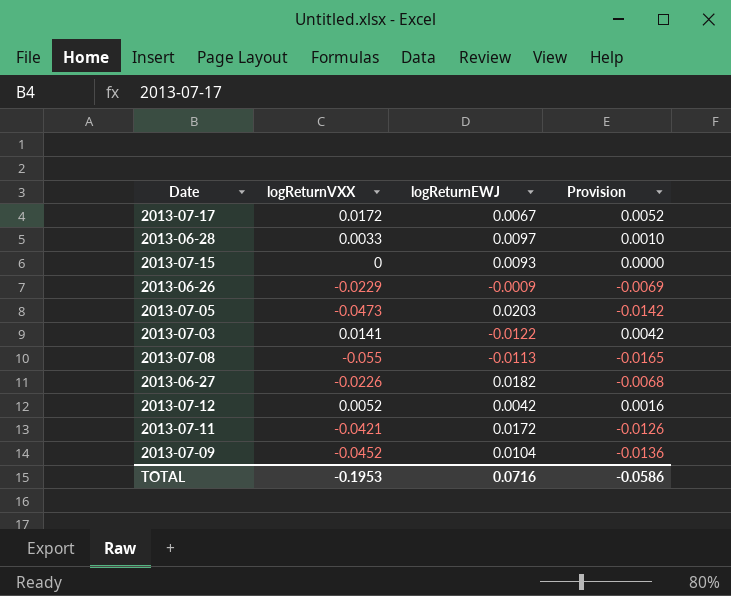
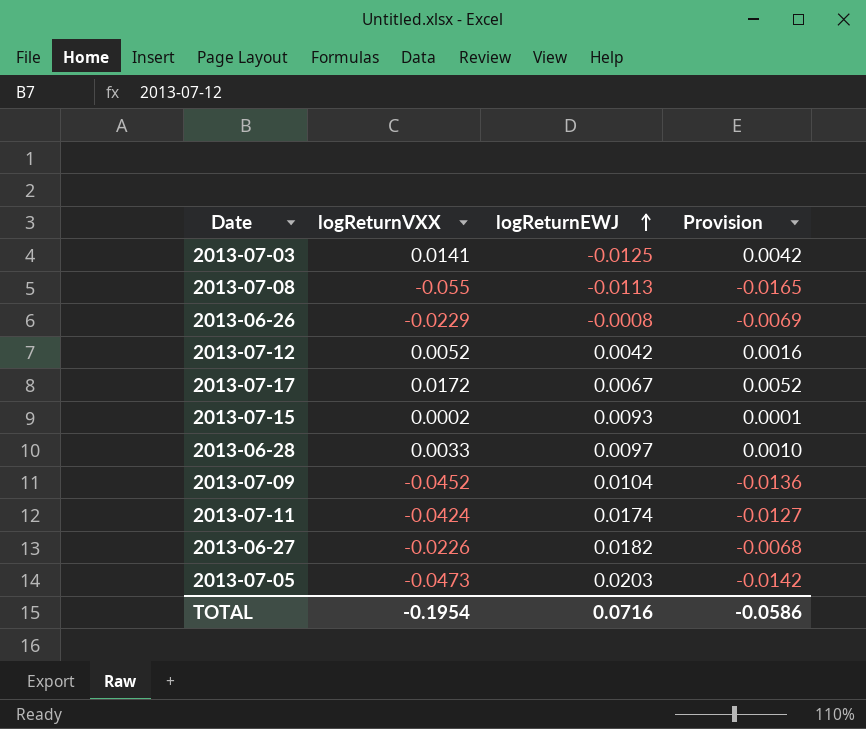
row order: none -> logReturnEWJ ascending
2013-07-03 | logReturnEWJ: -0.0122 -> -0.0125
2013-06-26 | logReturnEWJ: -0.0009 -> -0.0008
2013-07-15 | logReturnVXX: 0 -> 0.0002
2013-07-15 | Provision: 0.0000 -> 0.0001
2013-07-11 | logReturnVXX: -0.0421 -> -0.0424
2013-07-11 | logReturnEWJ: 0.0172 -> 0.0174
2013-07-11 | Provision: -0.0126 -> -0.0127
TOTAL | logReturnVXX: -0.1953 -> -0.1954

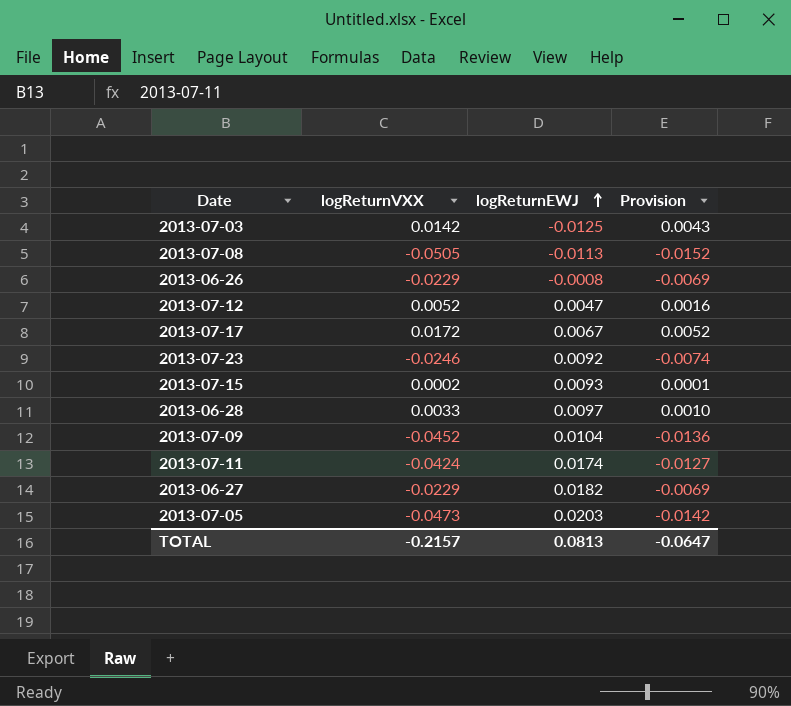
2013-07-03 | logReturnVXX: 0.0141 -> 0.0142
2013-07-03 | Provision: 0.0042 -> 0.0043
2013-07-08 | logReturnVXX: -0.055 -> -0.0505
2013-07-08 | Provision: -0.0165 -> -0.0152
2013-07-12 | logReturnEWJ: 0.0042 -> 0.0047
row 2013-07-23: none -> -0.0246 | 0.0092 | -0.0074
2013-06-27 | logReturnVXX: -0.0226 -> -0.0229
2013-06-27 | Provision: -0.0068 -> -0.0069
TOTAL | logReturnVXX: -0.1954 -> -0.2157
TOTAL | logReturnEWJ: 0.0716 -> 0.0813
TOTAL | Provision: -0.0586 -> -0.0647

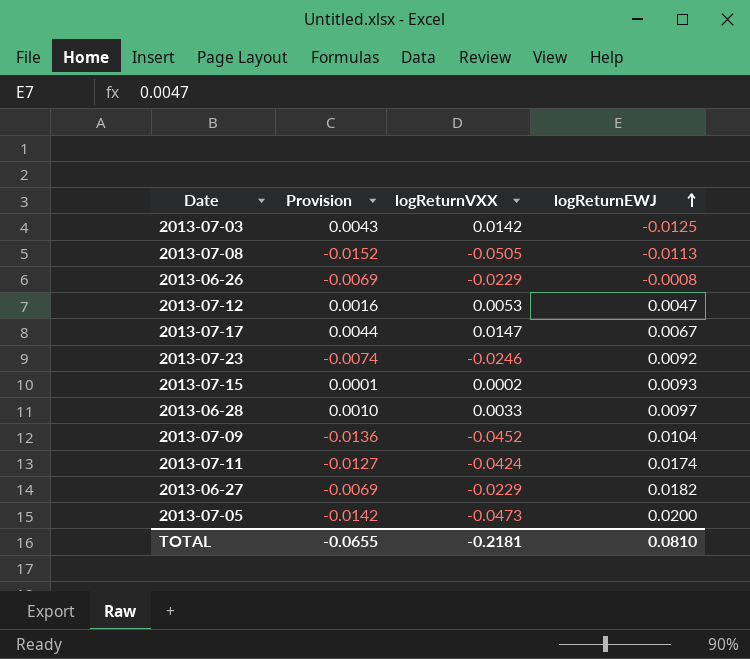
column Provision | position: 4 -> 2
2013-07-12 | logReturnVXX: 0.0052 -> 0.0053
2013-07-17 | Provision: 0.0052 -> 0.0044
2013-07-17 | logReturnVXX: 0.0172 -> 0.0147
2013-07-05 | logReturnEWJ: 0.0203 -> 0.0200
TOTAL | Provision: -0.0647 -> -0.0655
TOTAL | logReturnVXX: -0.2157 -> -0.2181
TOTAL | logReturnEWJ: 0.0813 -> 0.0810

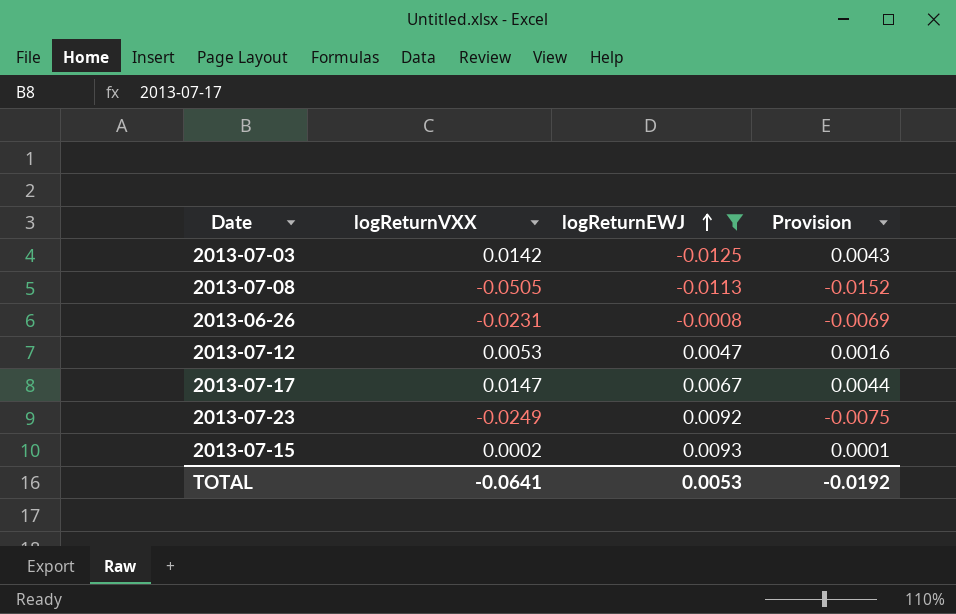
filter: none -> logReturnEWJ <= 0.0093
column Provision | position: 2 -> 4
2013-06-26 | logReturnVXX: -0.0229 -> -0.0231
2013-07-23 | logReturnVXX: -0.0246 -> -0.0249
2013-07-23 | Provision: -0.0074 -> -0.0075
TOTAL | logReturnVXX: -0.2181 -> -0.0641
TOTAL | logReturnEWJ: 0.0810 -> 0.0053
TOTAL | Provision: -0.0655 -> -0.0192

